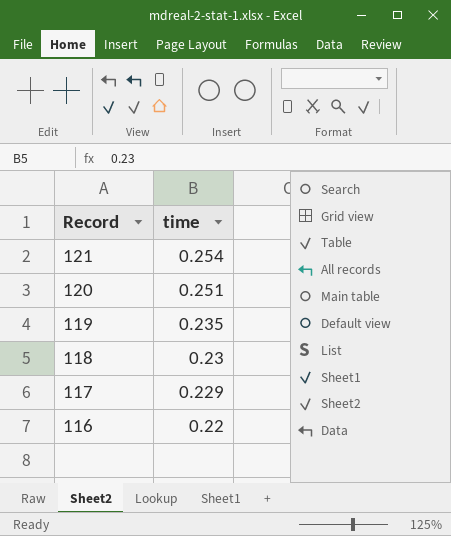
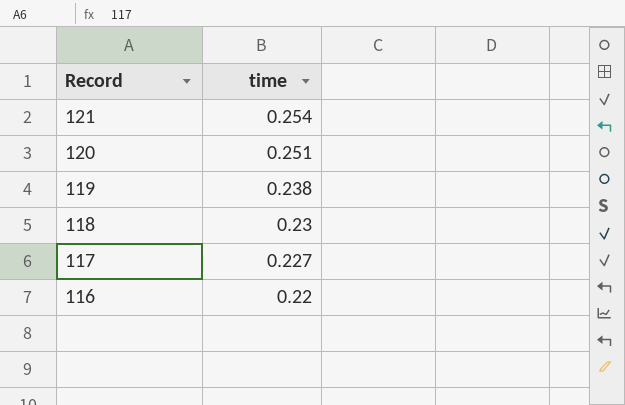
119 | time: 0.235 -> 0.238
117 | time: 0.229 -> 0.227

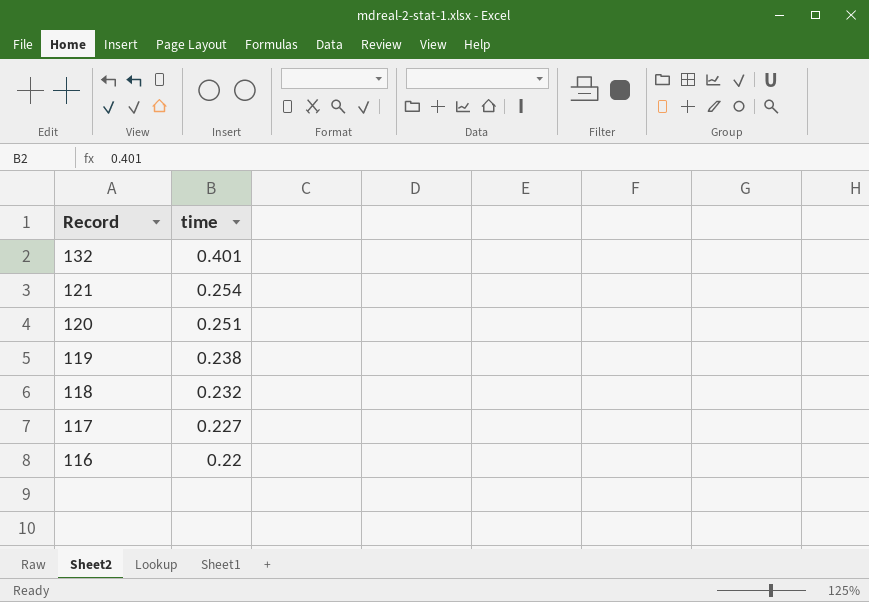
row 132: none -> 0.401
118 | time: 0.23 -> 0.232

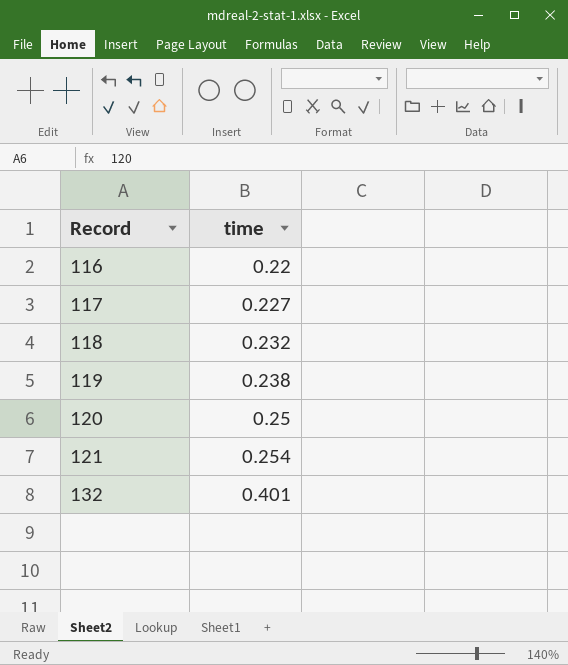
row order: Record descending -> Record ascending
120 | time: 0.251 -> 0.25

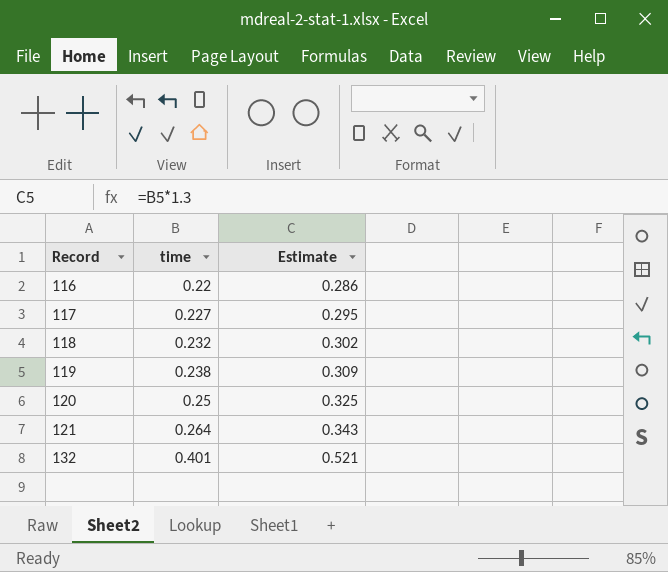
column Estimate | formula: none -> [time] * 1.3
121 | time: 0.254 -> 0.264

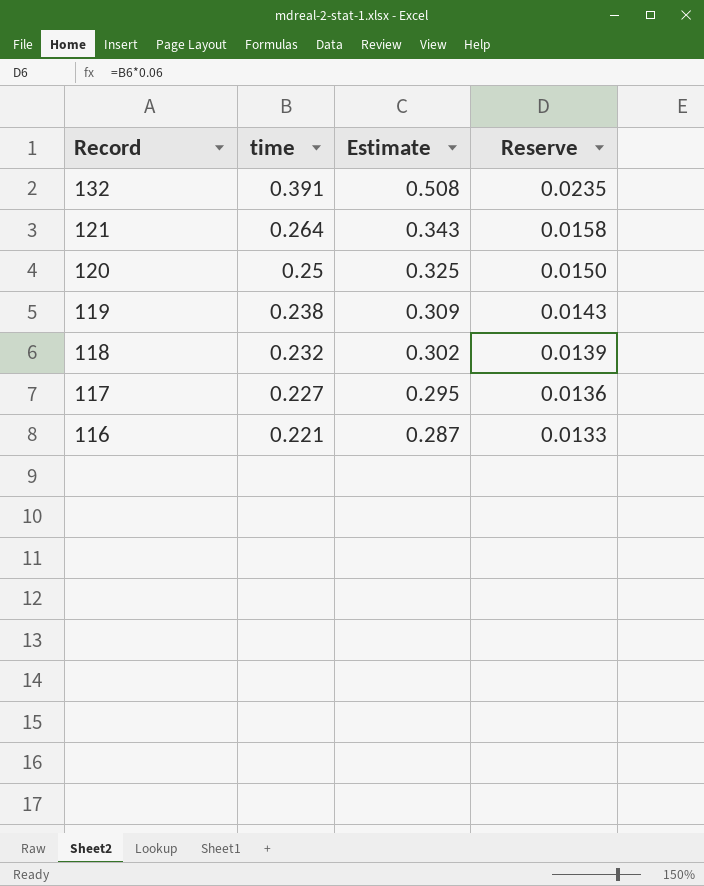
row order: Record ascending -> Record descending
column Reserve | formula: none -> [time] * 0.06
132 | time: 0.401 -> 0.391
132 | Estimate: 0.521 -> 0.508
116 | time: 0.22 -> 0.221
116 | Estimate: 0.286 -> 0.287

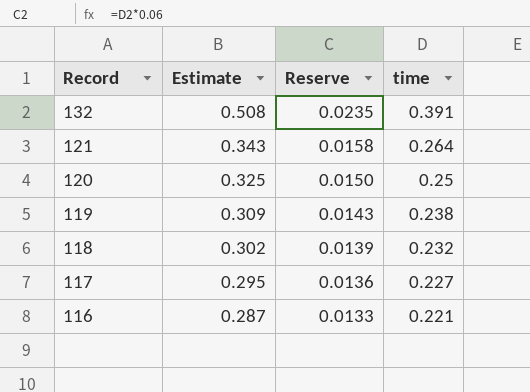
column time | position: 2 -> 4

